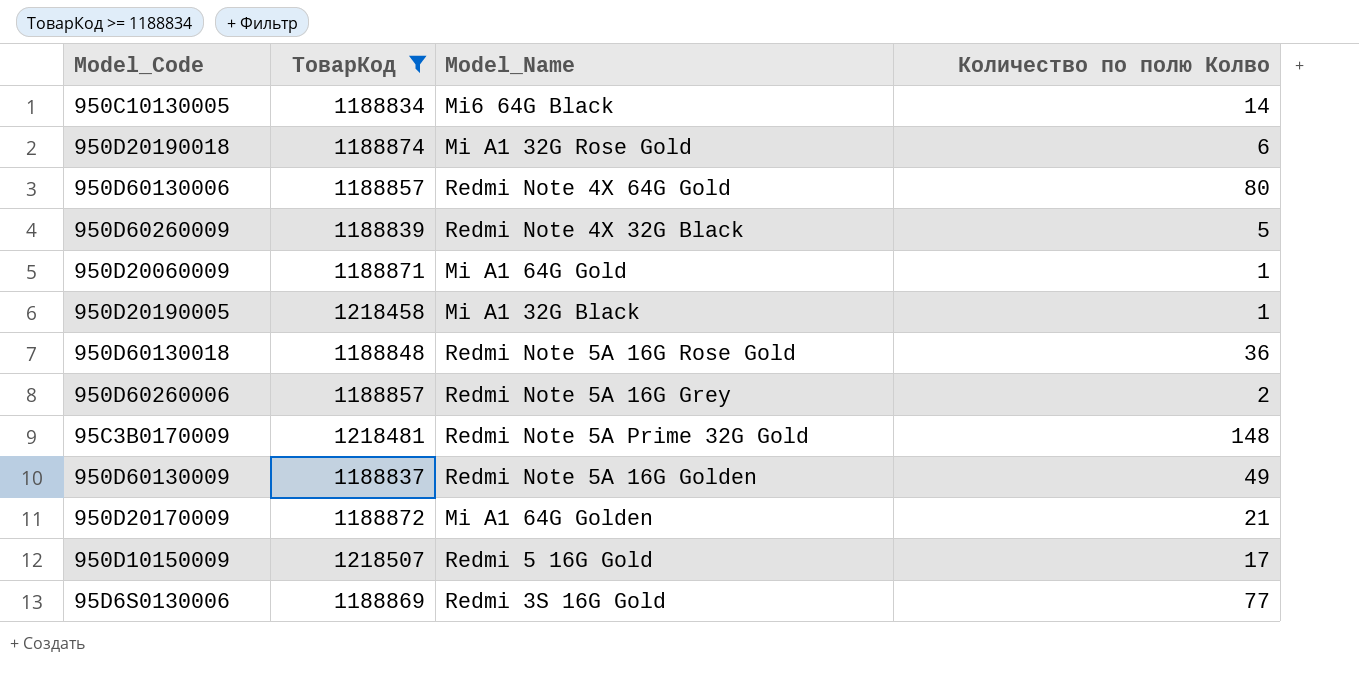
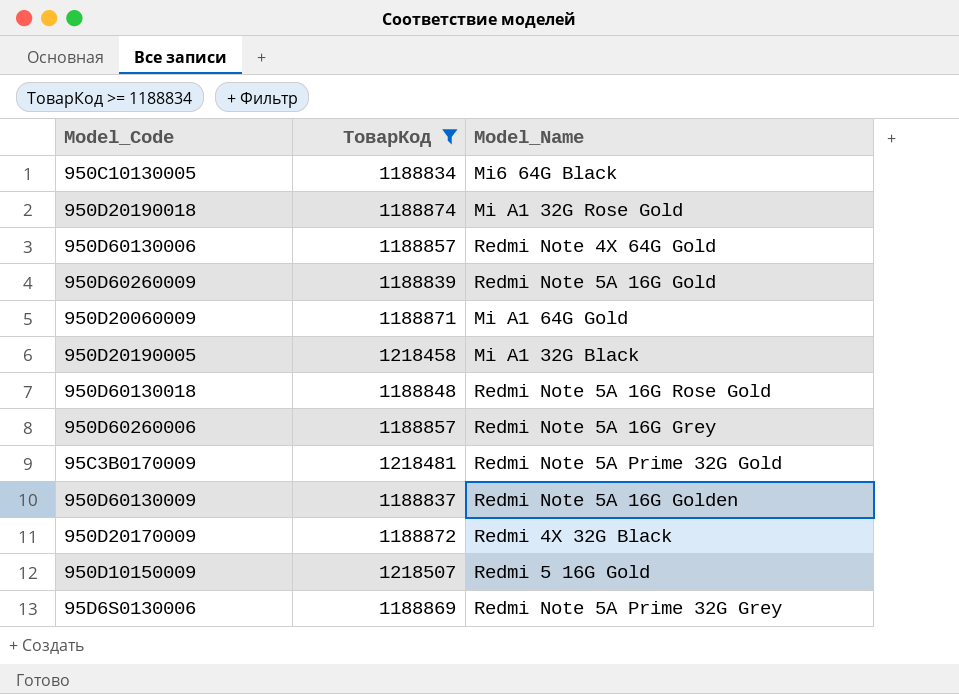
column Количество по полю Колво | position: 4 -> none
950D60260009 | Model_Name: Redmi Note 4X 32G Black -> Redmi Note 5A 16G Gold
950D20170009 | Model_Name: Mi A1 64G Golden -> Redmi 4X 32G Black
95D6S0130006 | Model_Name: Redmi 3S 16G Gold -> Redmi Note 5A Prime 32G Grey

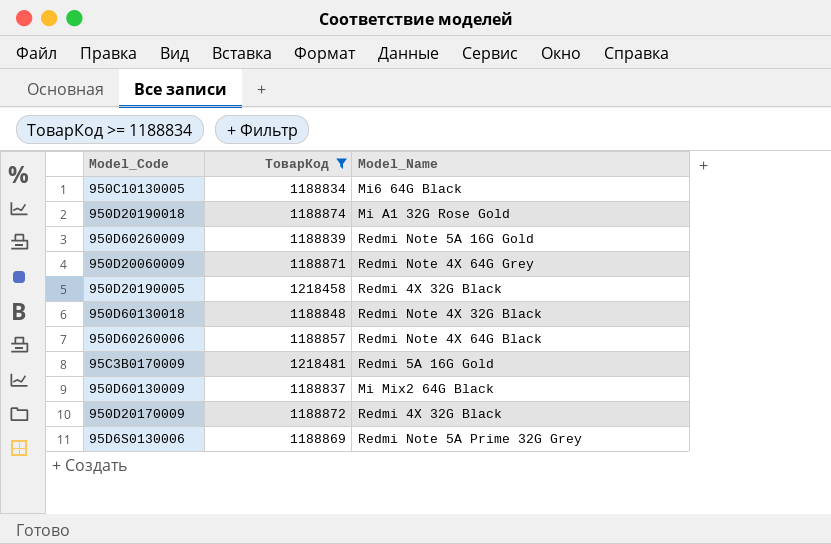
row 950D60130006: 1188857 | Redmi Note 4X 64G Gold -> none
row 950D10150009: 1218507 | Redmi 5 16G Gold -> none
950D20060009 | Model_Name: Mi A1 64G Gold -> Redmi Note 4X 64G Grey
950D20190005 | Model_Name: Mi A1 32G Black -> Redmi 4X 32G Black
950D60130018 | Model_Name: Redmi Note 5A 16G Rose Gold -> Redmi Note 4X 32G Black
950D60260006 | Model_Name: Redmi Note 5A 16G Grey -> Redmi Note 4X 64G Black
95C3B0170009 | Model_Name: Redmi Note 5A Prime 32G Gold -> Redmi 5A 16G Gold
950D60130009 | Model_Name: Redmi Note 5A 16G Golden -> Mi Mix2 64G Black

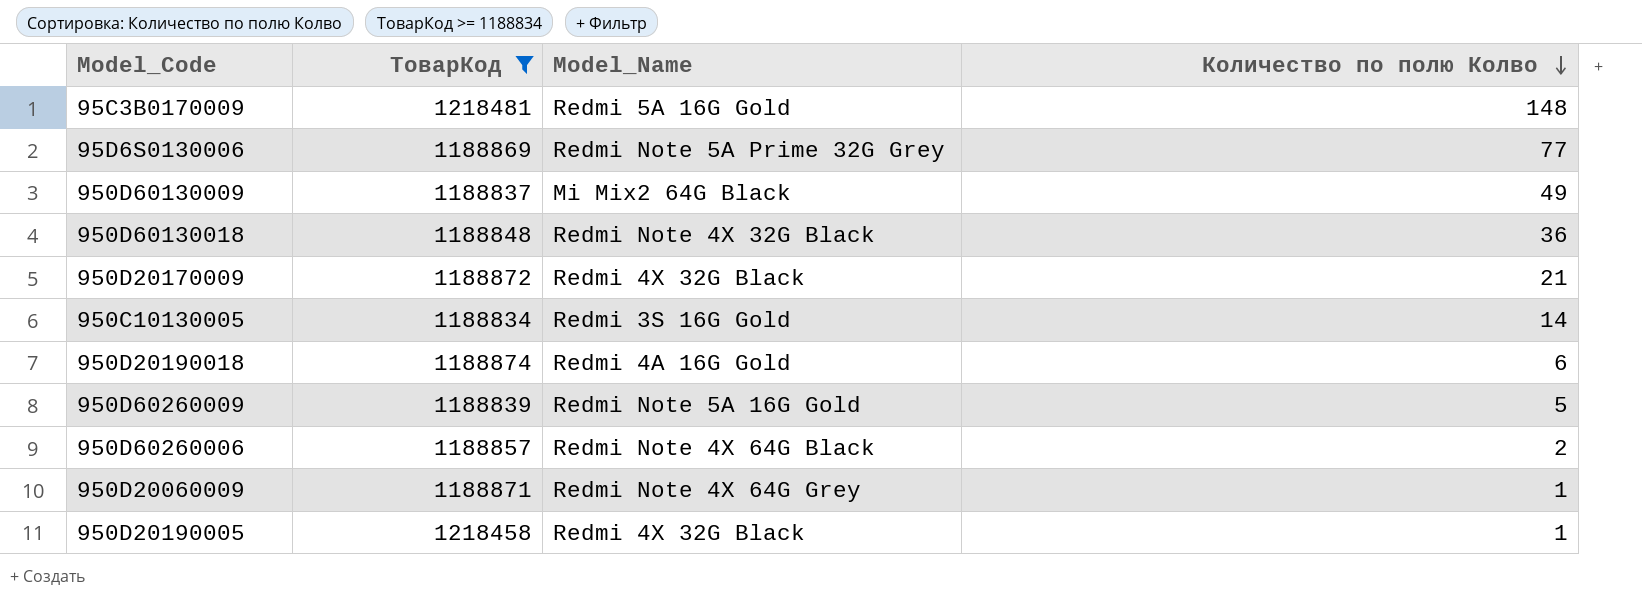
row order: none -> Количество по полю Колво descending
column Количество по полю Колво | position: none -> 4
950C10130005 | Model_Name: Mi6 64G Black -> Redmi 3S 16G Gold
950D20190018 | Model_Name: Mi A1 32G Rose Gold -> Redmi 4A 16G Gold

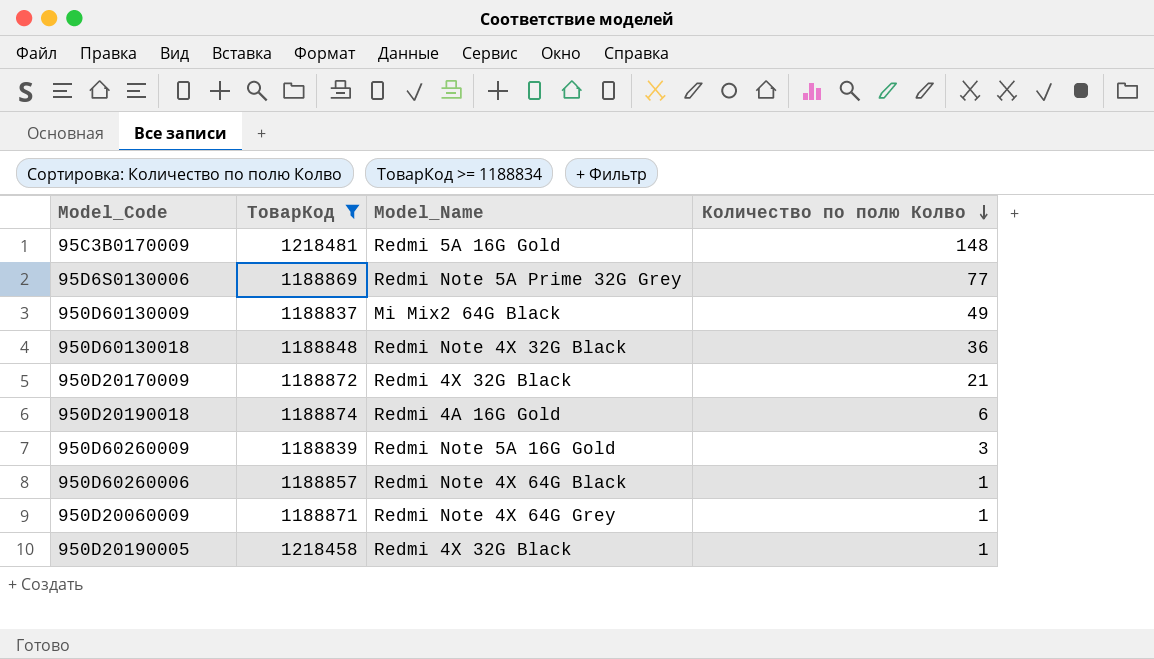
row 950C10130005: 1188834 | Redmi 3S 16G Gold | 14 -> none
950D60260009 | Количество по полю Колво: 5 -> 3
950D60260006 | Количество по полю Колво: 2 -> 1

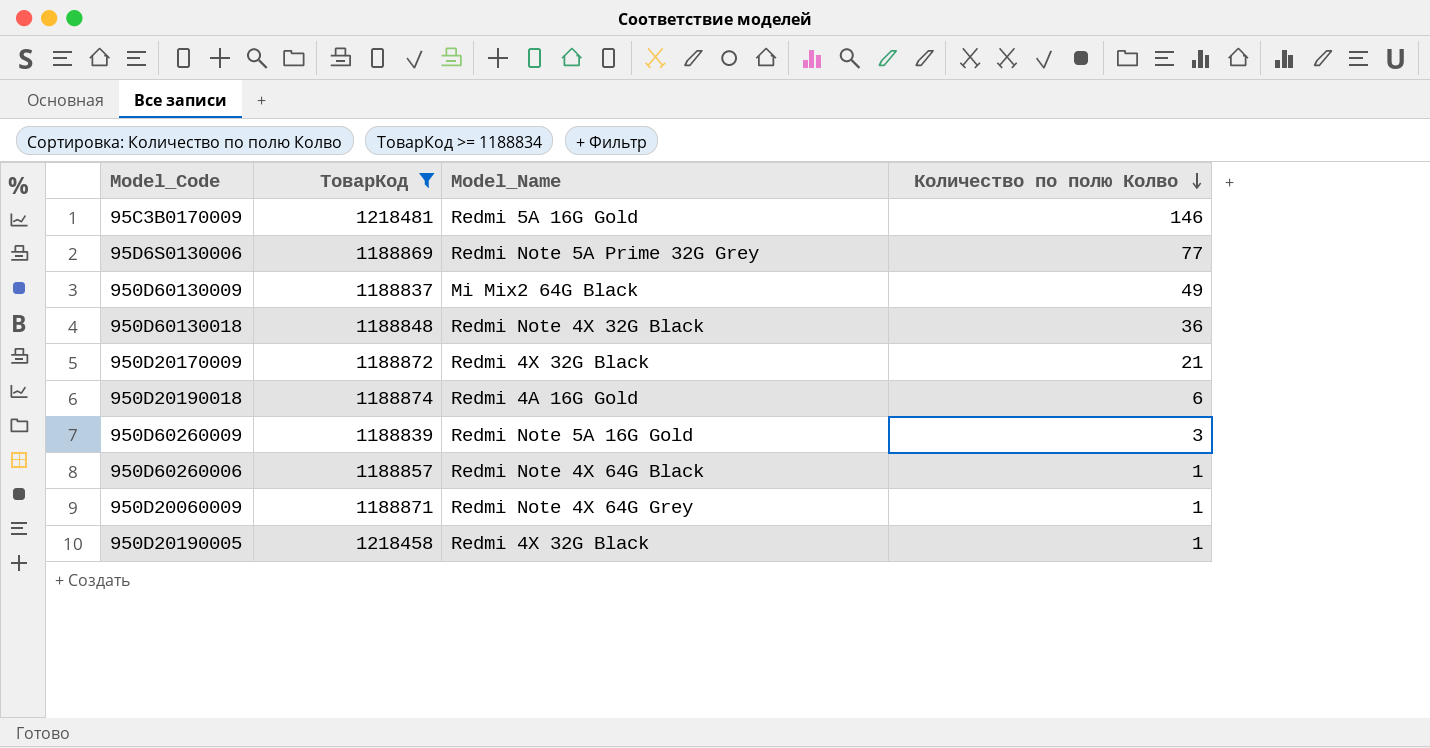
95C3B0170009 | Количество по полю Колво: 148 -> 146

